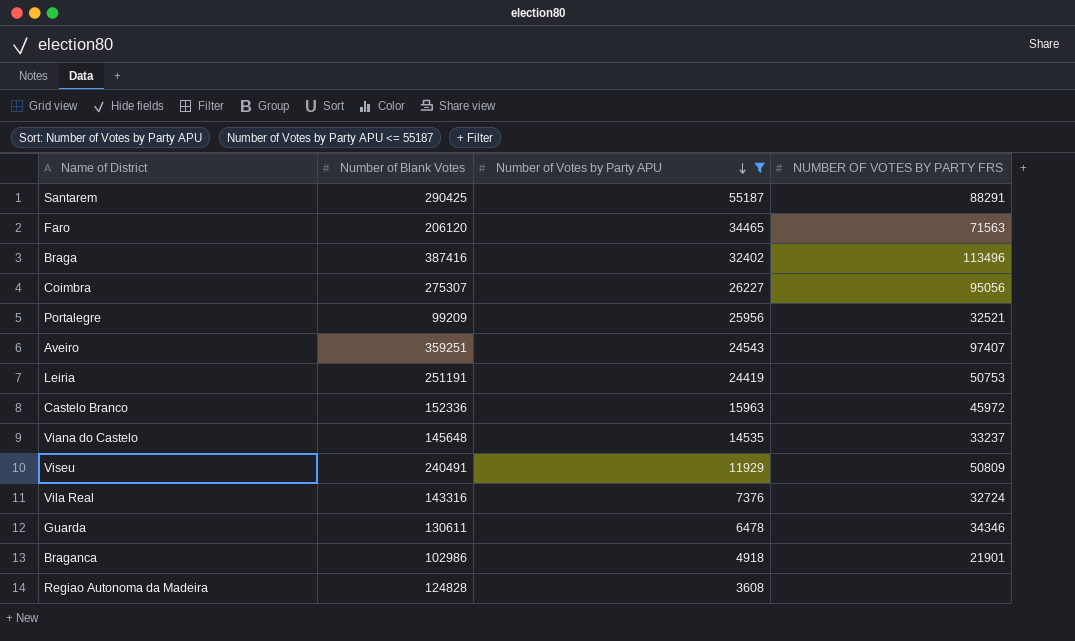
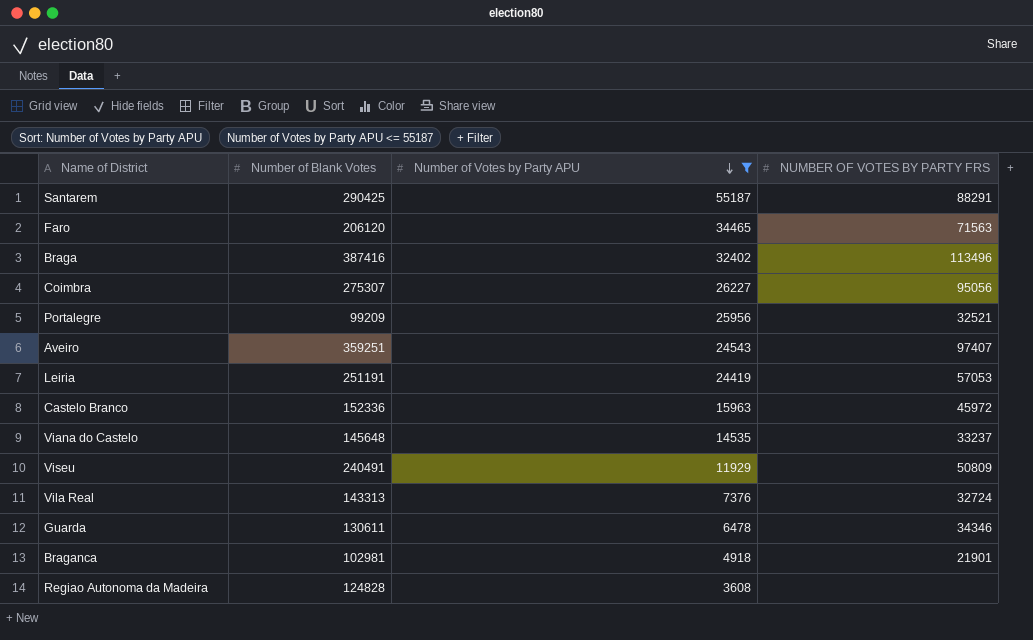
Leiria | NUMBER OF VOTES BY PARTY FRS: 50753 -> 57053
Vila Real | Number of Blank Votes: 143316 -> 143313
Braganca | Number of Blank Votes: 102986 -> 102981

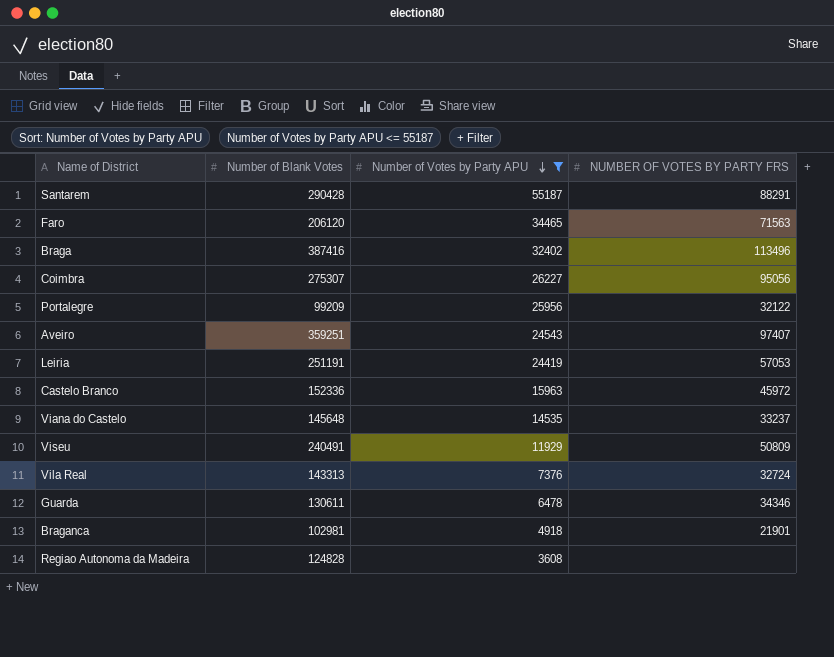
Santarem | Number of Blank Votes: 290425 -> 290428
Portalegre | NUMBER OF VOTES BY PARTY FRS: 32521 -> 32122

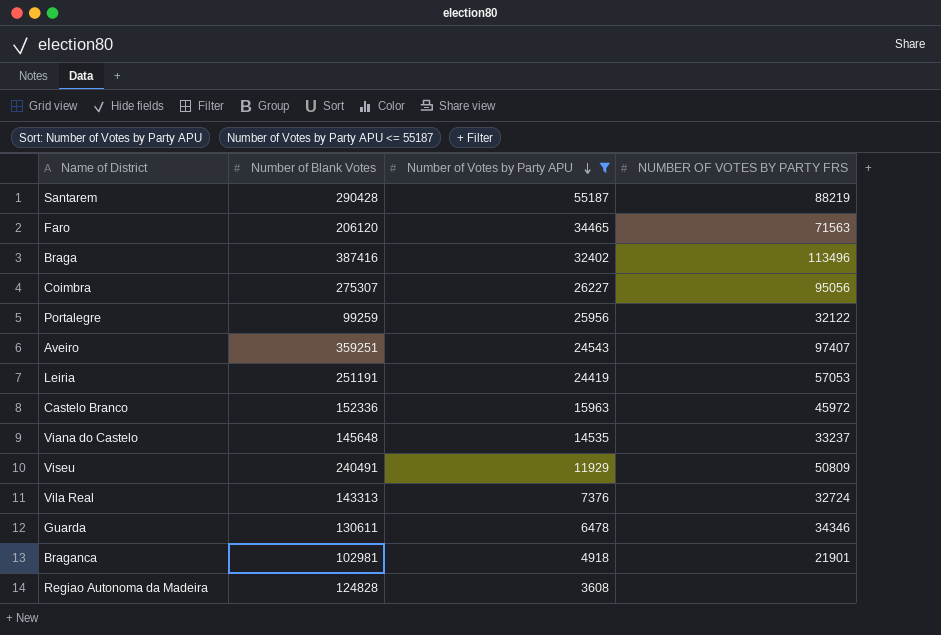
Santarem | NUMBER OF VOTES BY PARTY FRS: 88291 -> 88219
Portalegre | Number of Blank Votes: 99209 -> 99259

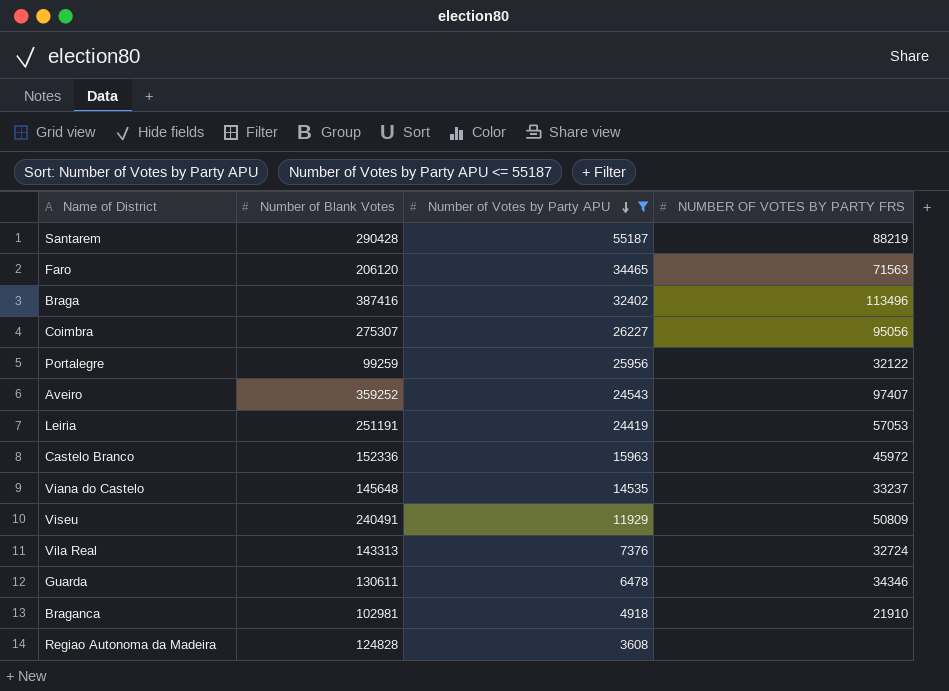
Aveiro | Number of Blank Votes: 359251 -> 359252
Braganca | NUMBER OF VOTES BY PARTY FRS: 21901 -> 21910

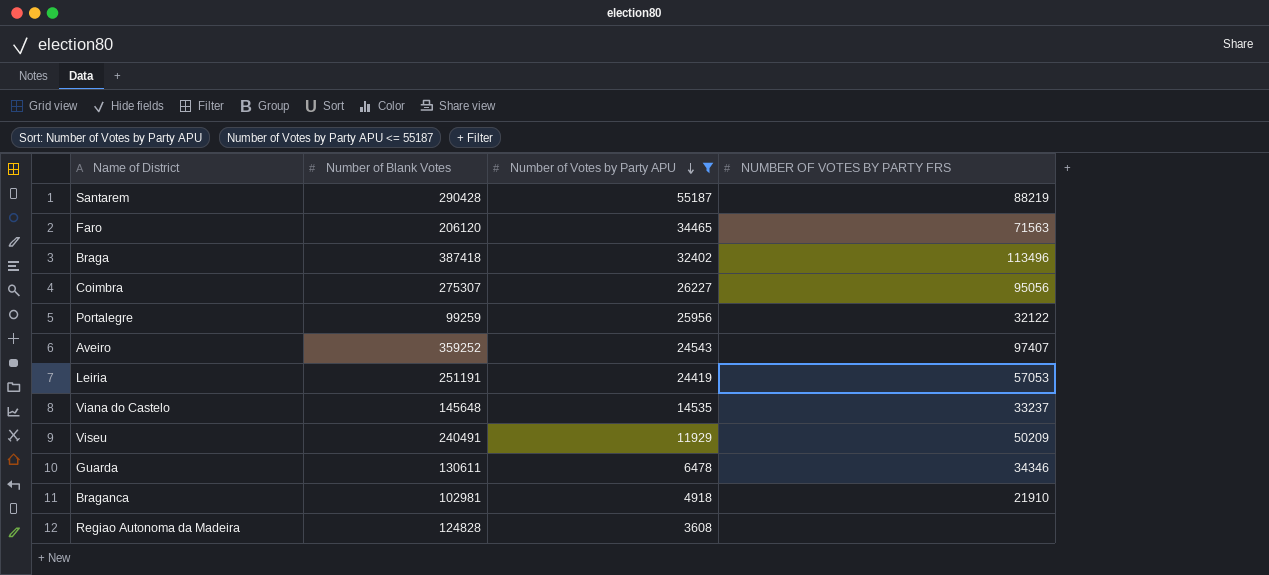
row Castelo Branco: 152336 | 15963 | 45972 -> none
row Vila Real: 143313 | 7376 | 32724 -> none
Braga | Number of Blank Votes: 387416 -> 387418
Viseu | NUMBER OF VOTES BY PARTY FRS: 50809 -> 50209

